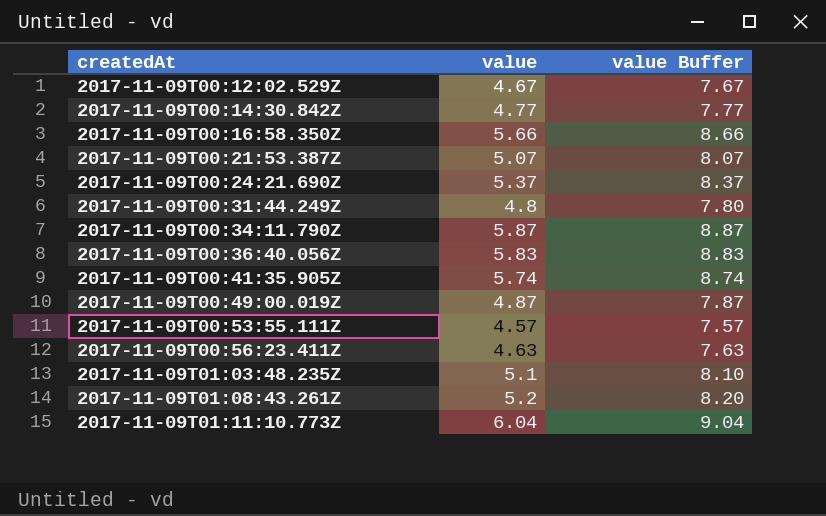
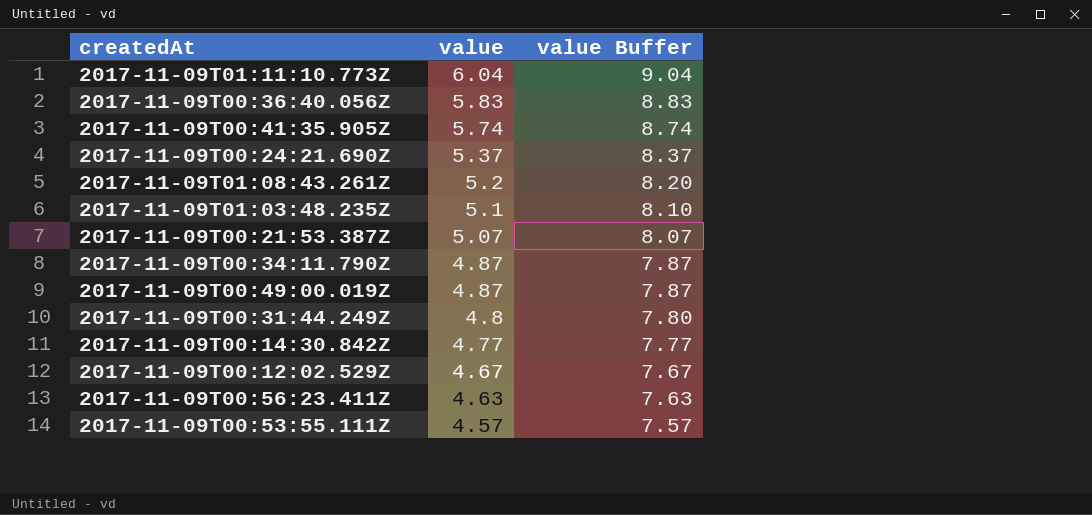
row order: createdAt ascending -> value descending
row 2017-11-09T00:16:58.350Z: 5.66 | 8.66 -> none
2017-11-09T00:34:11.790Z | value: 5.87 -> 4.87
2017-11-09T00:34:11.790Z | value Buffer: 8.87 -> 7.87

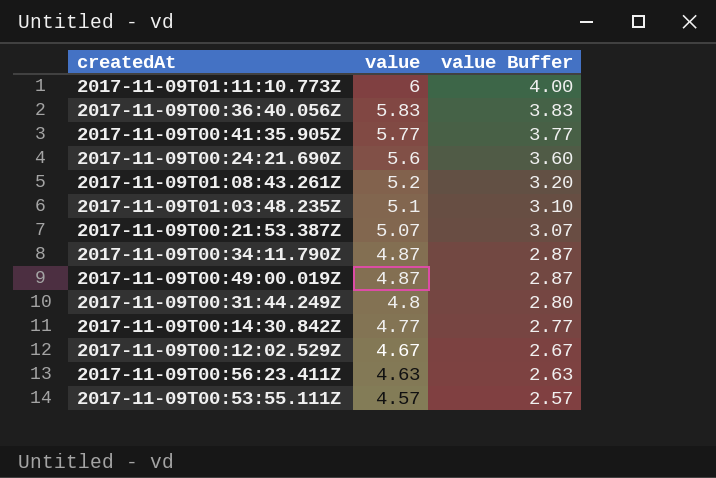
column value Buffer | formula: [value] + 3 -> [value] - 2
2017-11-09T01:11:10.773Z | value: 6.04 -> 6
2017-11-09T00:41:35.905Z | value: 5.74 -> 5.77
2017-11-09T00:24:21.690Z | value: 5.37 -> 5.6

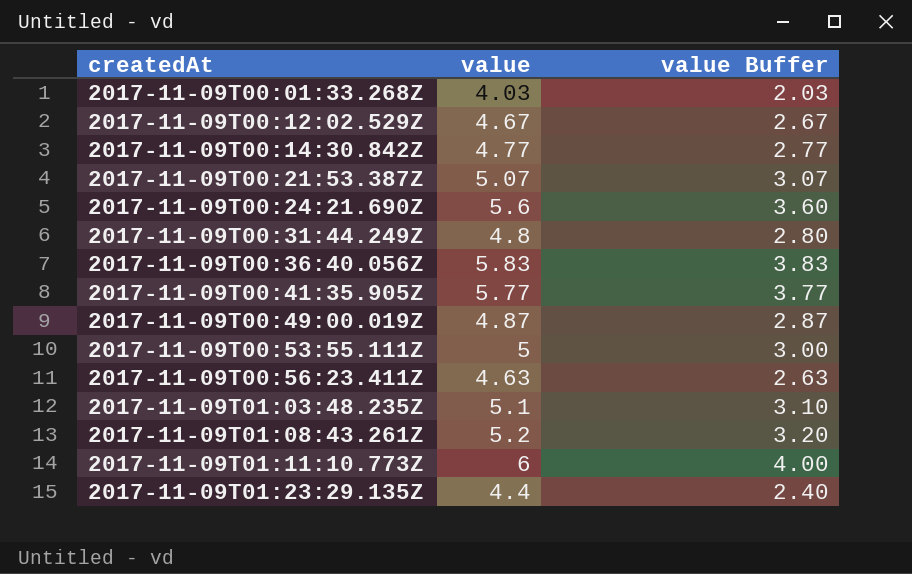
row order: value descending -> createdAt ascending
row 2017-11-09T00:34:11.790Z: 4.87 | 2.87 -> none
row 2017-11-09T00:01:33.268Z: none -> 4.03 | 2.03
2017-11-09T00:53:55.111Z | value: 4.57 -> 5
2017-11-09T00:53:55.111Z | value Buffer: 2.57 -> 3.00
row 2017-11-09T01:23:29.135Z: none -> 4.4 | 2.40

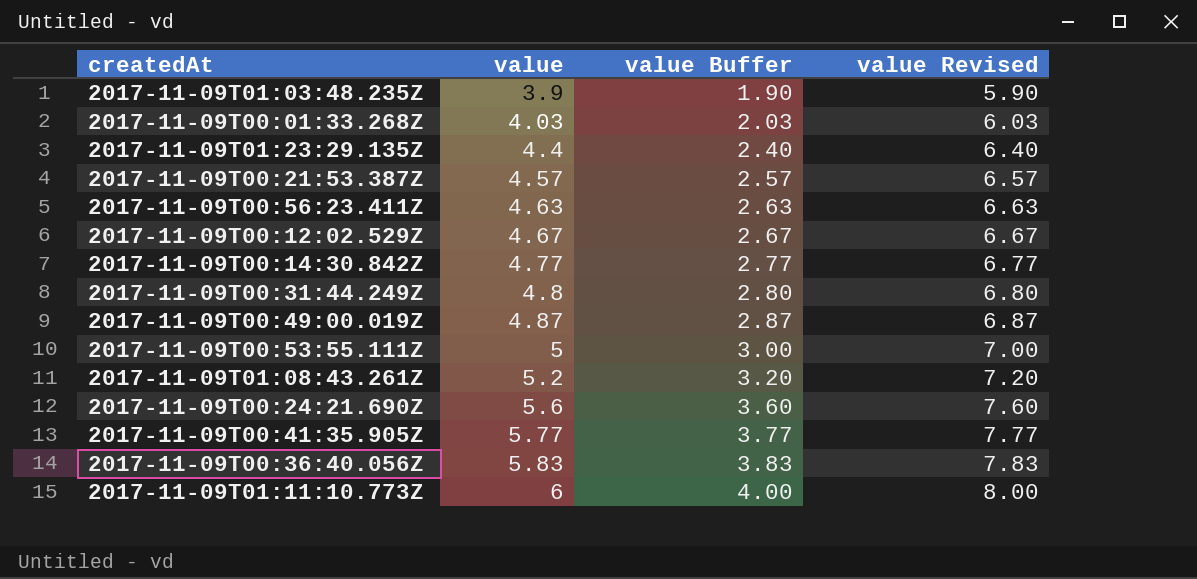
row order: createdAt ascending -> value ascending
column value Revised | formula: none -> [value] + 2
2017-11-09T01:03:48.235Z | value: 5.1 -> 3.9
2017-11-09T01:03:48.235Z | value Buffer: 3.10 -> 1.90
2017-11-09T00:21:53.387Z | value: 5.07 -> 4.57
2017-11-09T00:21:53.387Z | value Buffer: 3.07 -> 2.57

